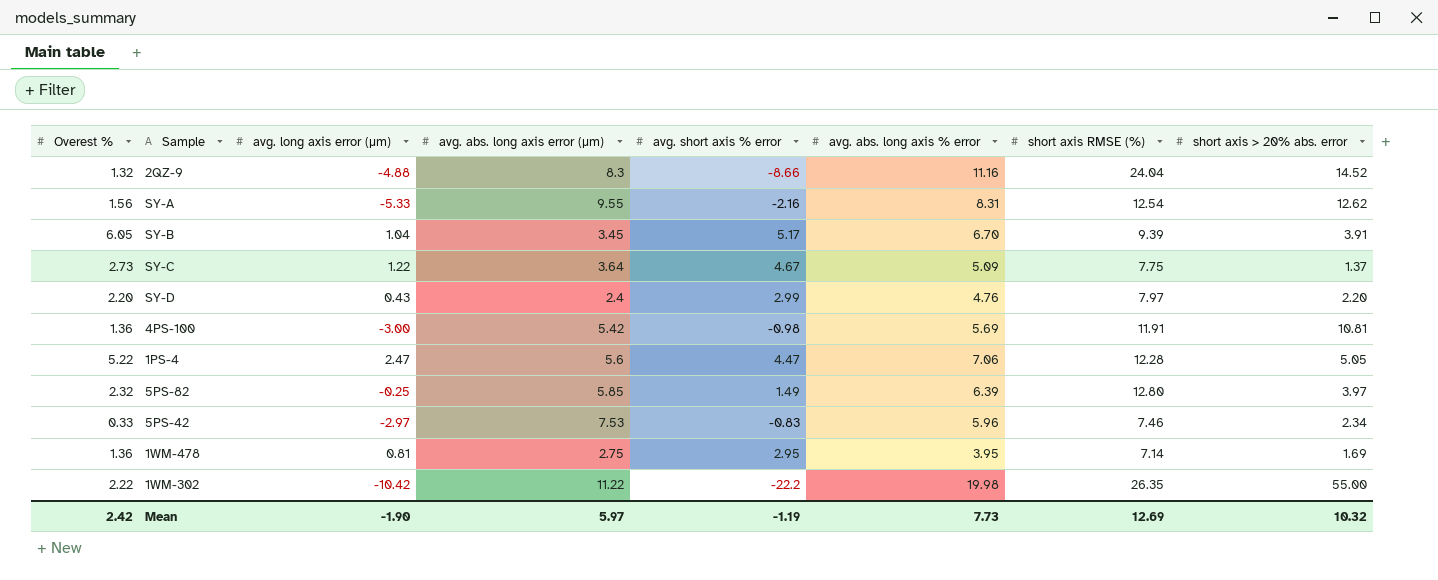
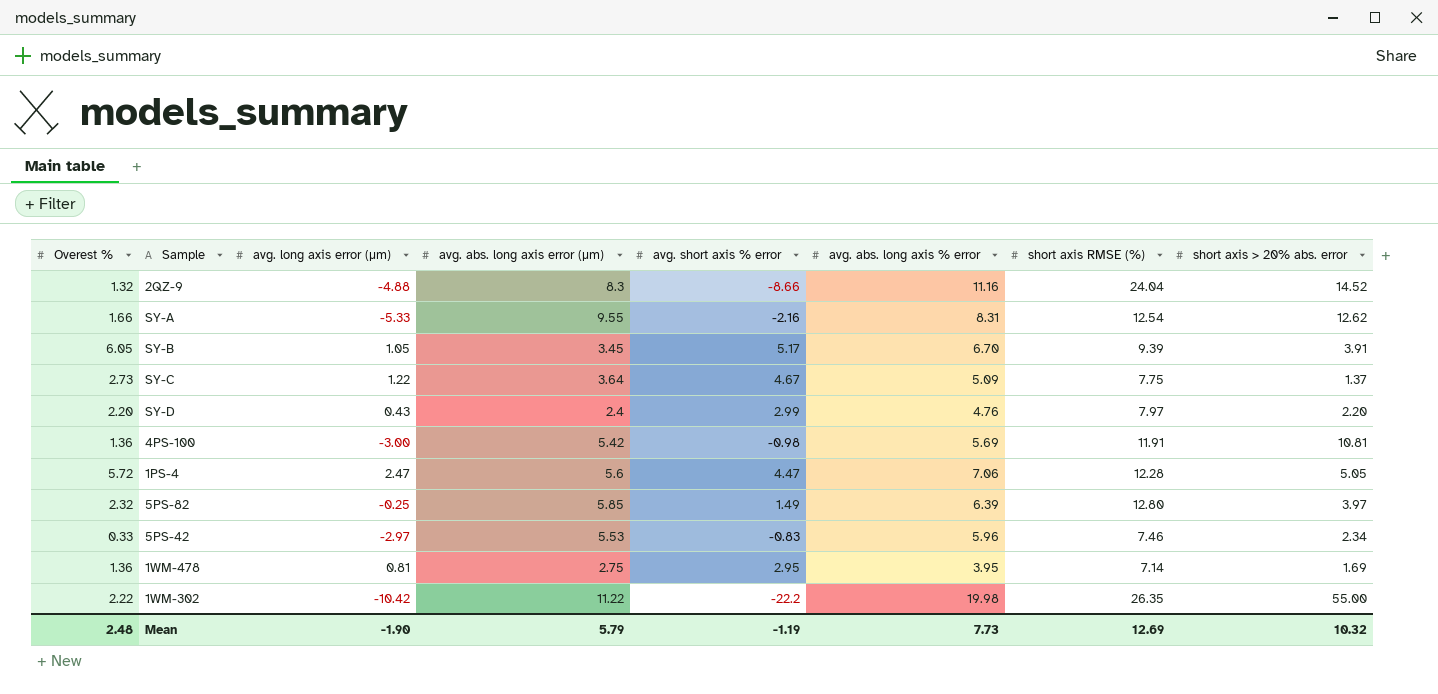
SY-A | Overest %: 1.56 -> 1.66
SY-B | avg. long axis error (μm): 1.04 -> 1.05
1PS-4 | Overest %: 5.22 -> 5.72
5PS-42 | avg. abs. long axis error (μm): 7.53 -> 5.53
Mean | Overest %: 2.42 -> 2.48
Mean | avg. abs. long axis error (μm): 5.97 -> 5.79

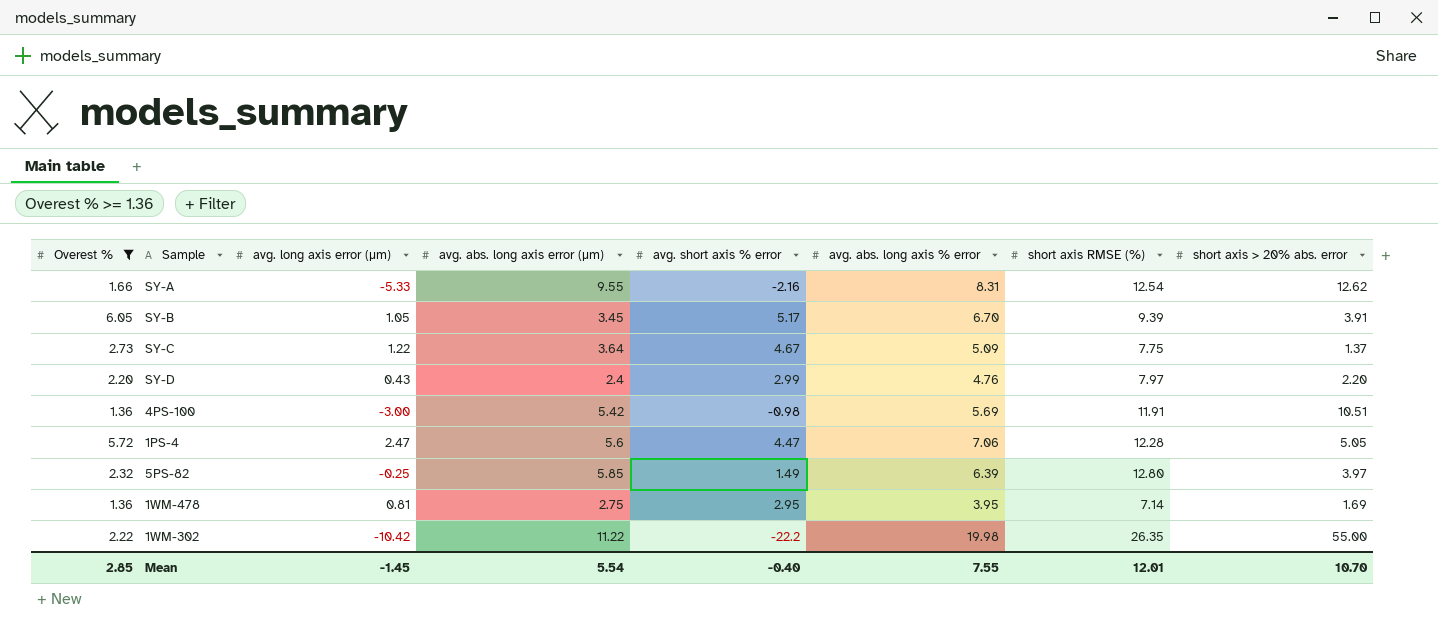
filter: none -> Overest % >= 1.36
4PS-100 | short axis > 20% abs. error: 10.81 -> 10.51
Mean | Overest %: 2.48 -> 2.85
Mean | avg. long axis error (μm): -1.90 -> -1.45
Mean | avg. abs. long axis error (μm): 5.79 -> 5.54
Mean | avg. short axis % error: -1.19 -> -0.40
Mean | avg. abs. long axis % error: 7.73 -> 7.55
Mean | short axis RMSE (%): 12.69 -> 12.01
Mean | short axis > 20% abs. error: 10.32 -> 10.70

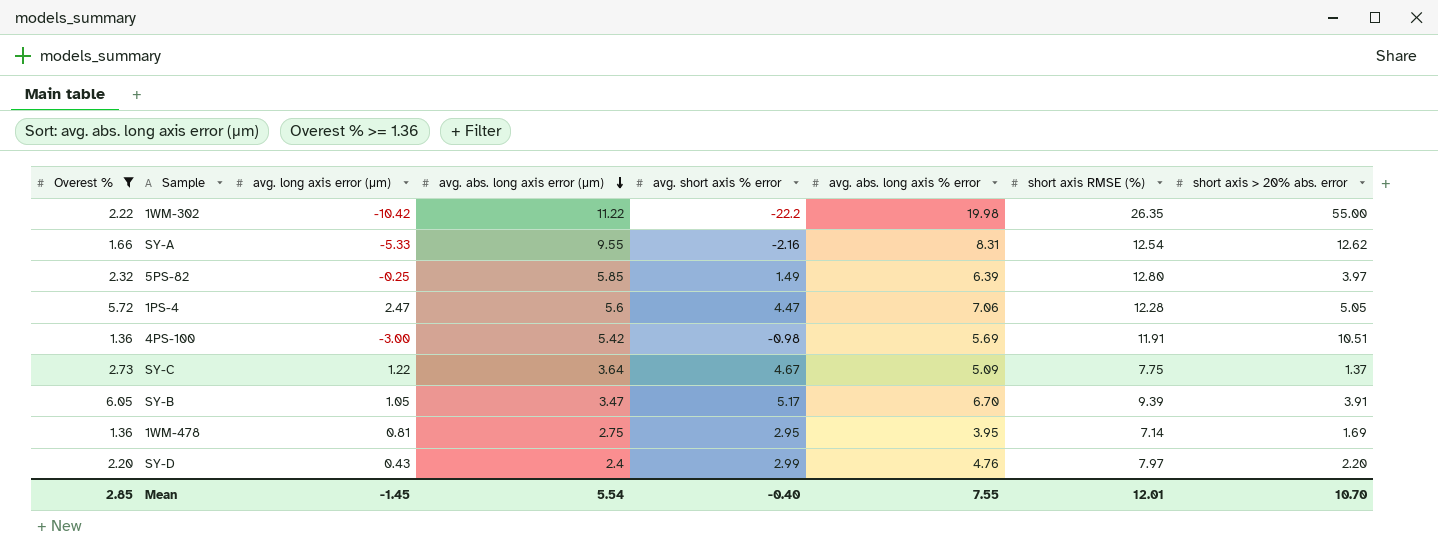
row order: none -> avg. abs. long axis error (μm) descending
SY-B | avg. abs. long axis error (μm): 3.45 -> 3.47

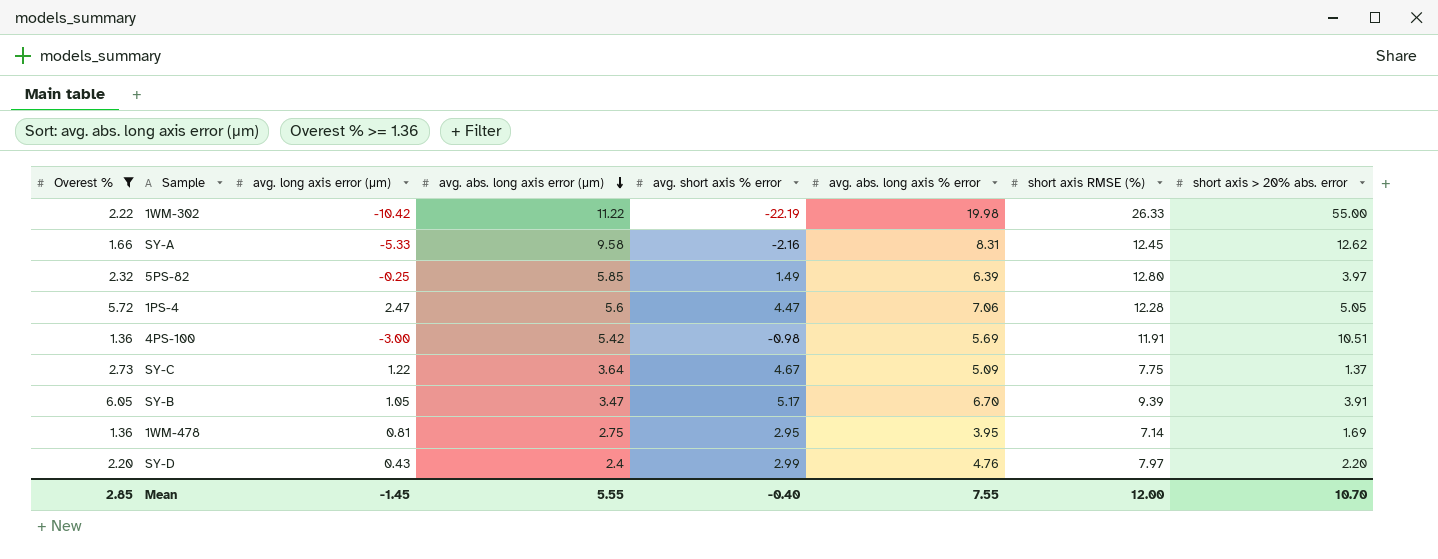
1WM-302 | avg. short axis % error: -22.2 -> -22.19
1WM-302 | short axis RMSE (%): 26.35 -> 26.33
SY-A | avg. abs. long axis error (μm): 9.55 -> 9.58
SY-A | short axis RMSE (%): 12.54 -> 12.45
Mean | avg. abs. long axis error (μm): 5.54 -> 5.55
Mean | short axis RMSE (%): 12.01 -> 12.00

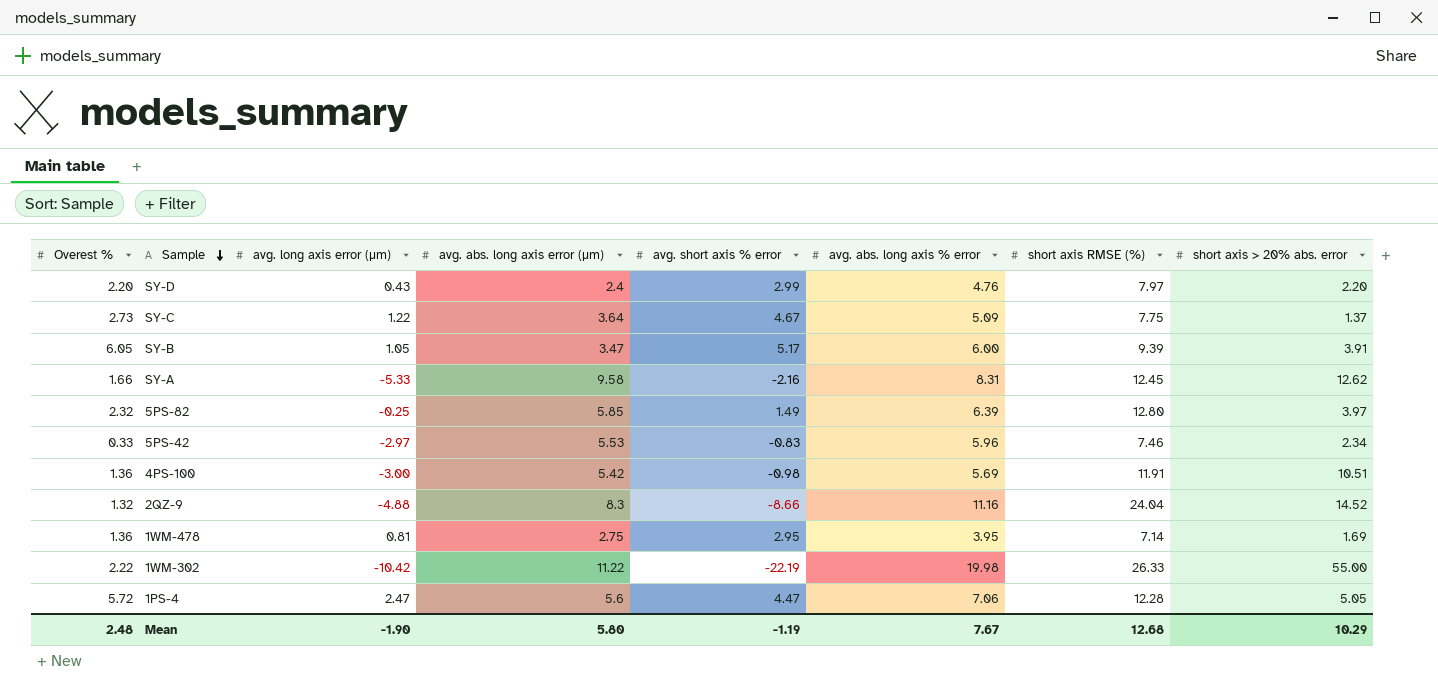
filter: Overest % >= 1.36 -> none
row order: avg. abs. long axis error (μm) descending -> Sample descending
SY-B | avg. abs. long axis % error: 6.70 -> 6.00
Mean | Overest %: 2.85 -> 2.48
Mean | avg. long axis error (μm): -1.45 -> -1.90
Mean | avg. abs. long axis error (μm): 5.55 -> 5.80
Mean | avg. short axis % error: -0.40 -> -1.19
Mean | avg. abs. long axis % error: 7.55 -> 7.67
Mean | short axis RMSE (%): 12.00 -> 12.68
Mean | short axis > 20% abs. error: 10.70 -> 10.29

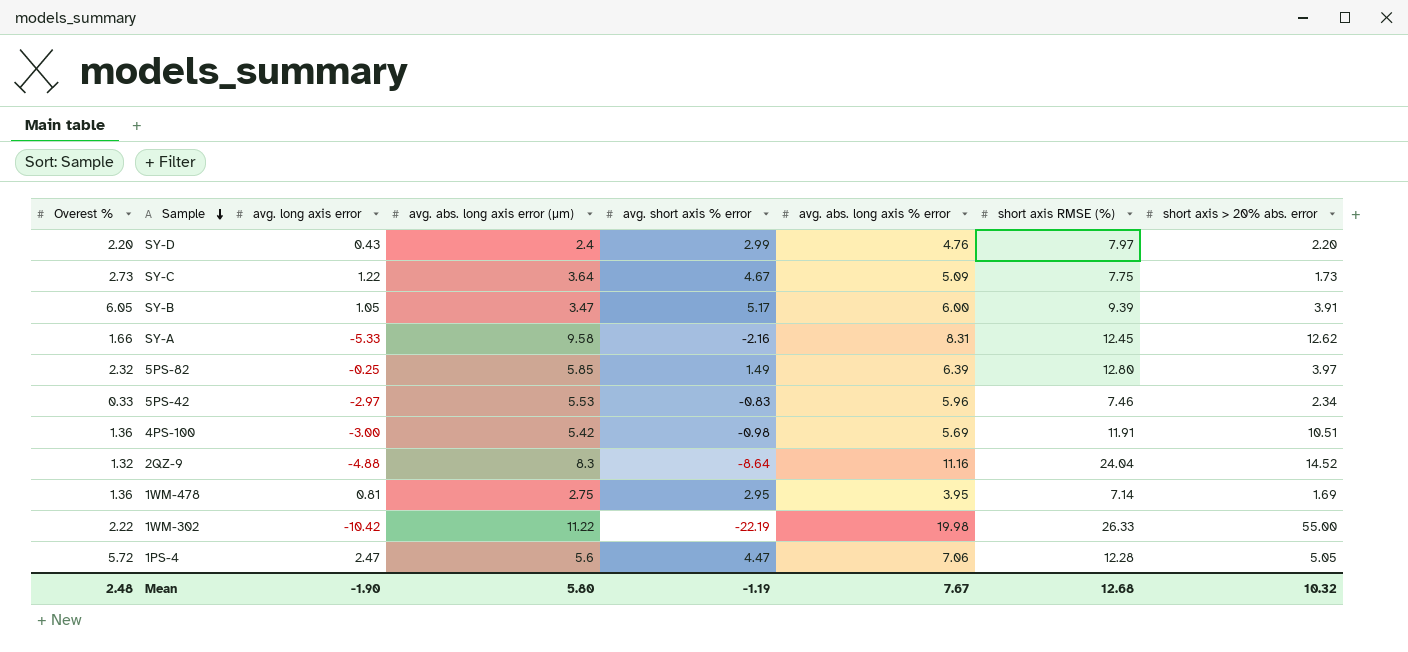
column name: avg. long axis error (μm) -> avg. long axis error
SY-C | short axis > 20% abs. error: 1.37 -> 1.73
2QZ-9 | avg. short axis % error: -8.66 -> -8.64
Mean | short axis > 20% abs. error: 10.29 -> 10.32

